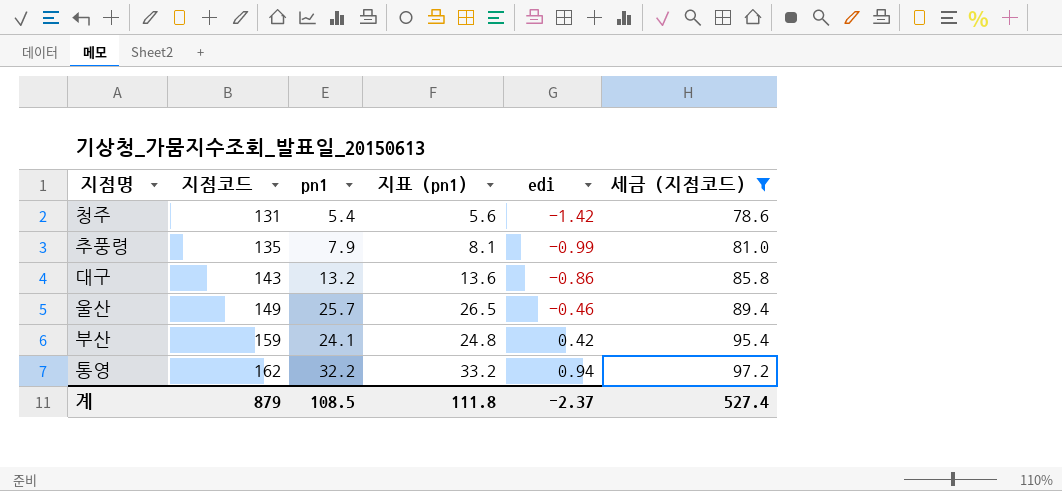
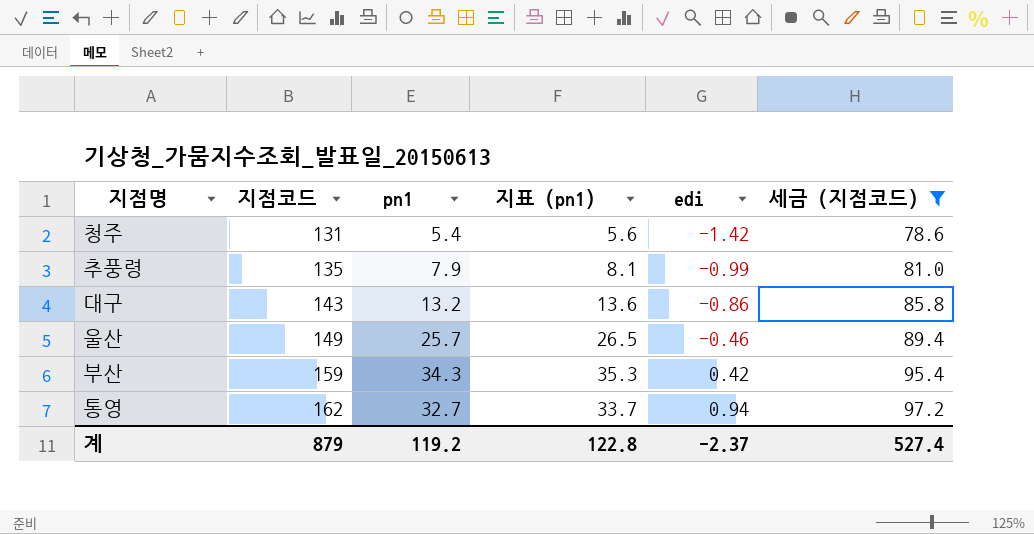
부산 | pn1: 24.1 -> 34.3
부산 | 지표 (pn1): 24.8 -> 35.3
통영 | pn1: 32.2 -> 32.7
통영 | 지표 (pn1): 33.2 -> 33.7
계 | pn1: 108.5 -> 119.2
계 | 지표 (pn1): 111.8 -> 122.8

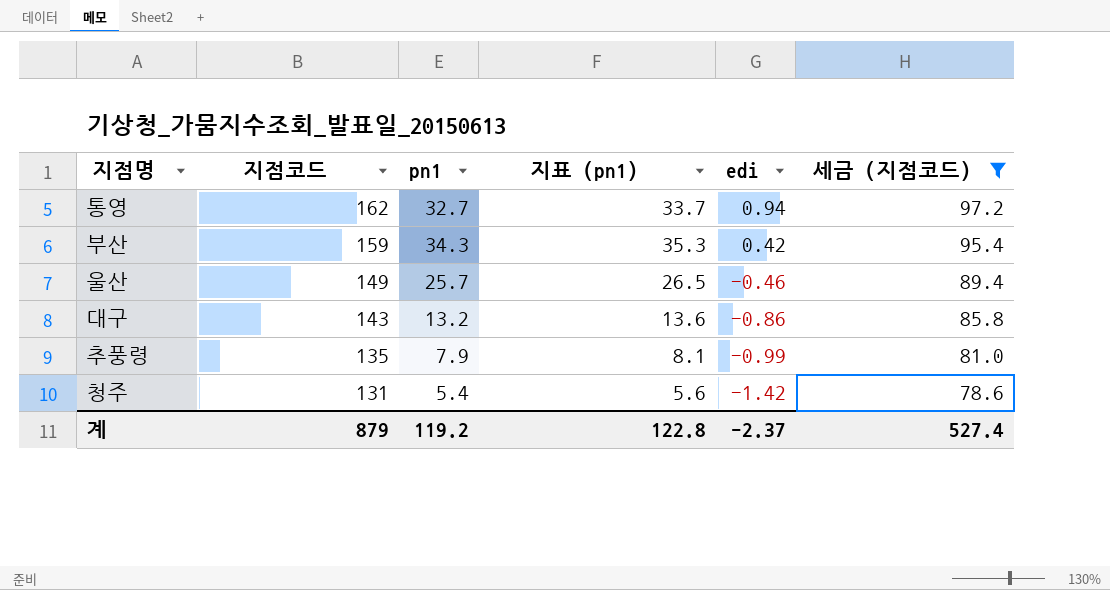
row order: 지점코드 ascending -> 지점코드 descending

